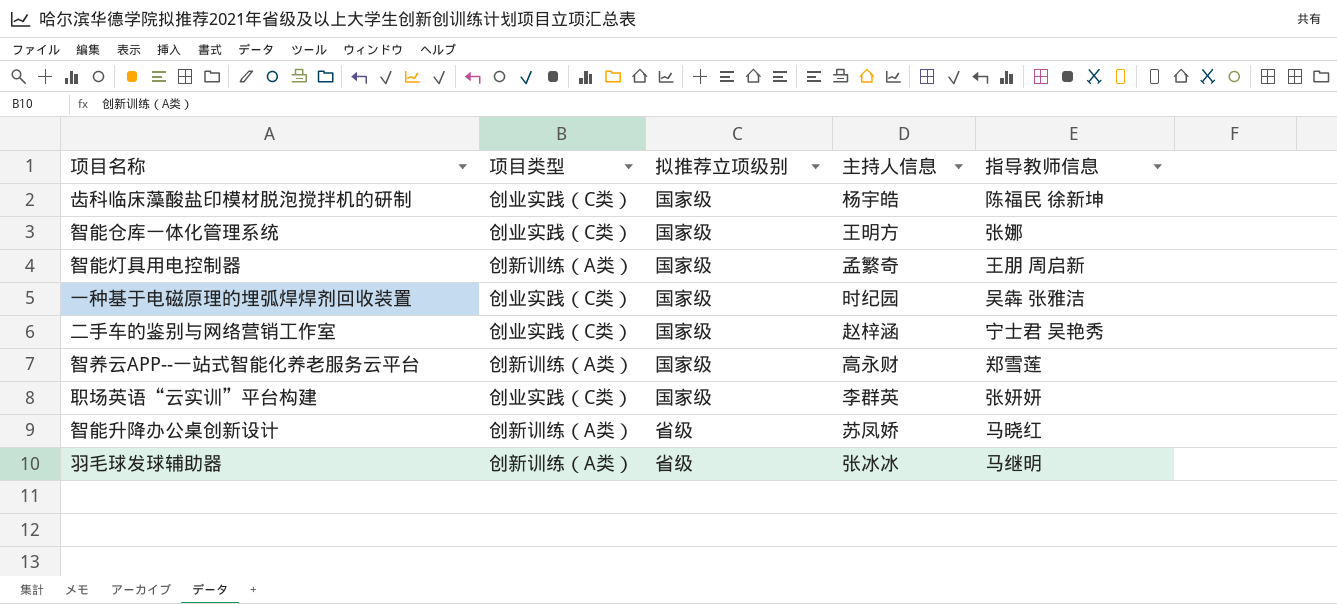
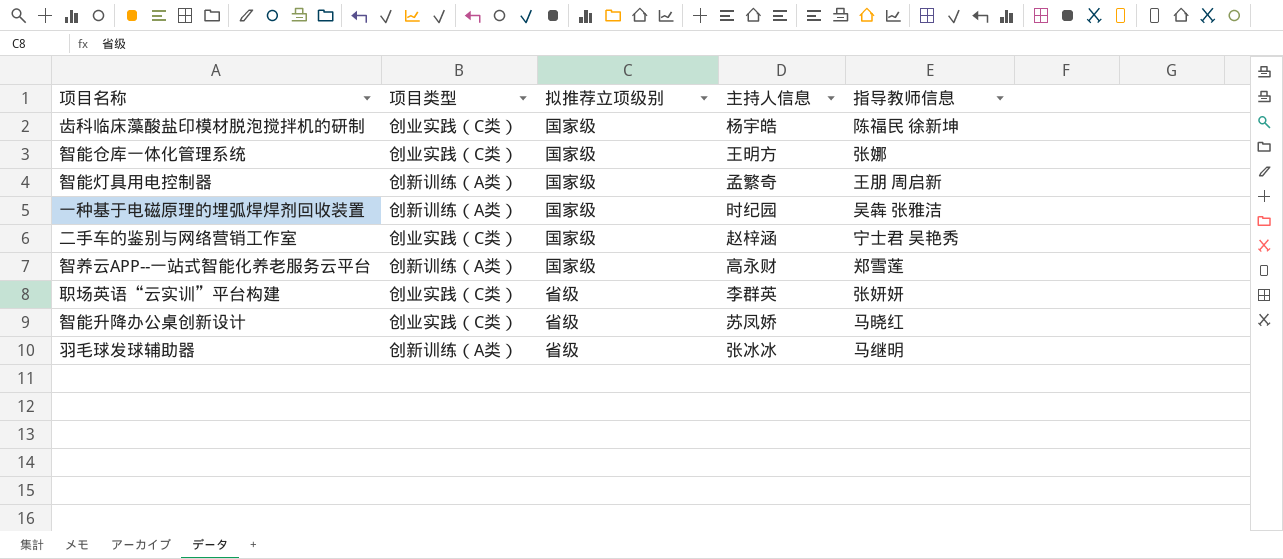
一种基于电磁原理的埋弧焊焊剂回收装置 | 项目类型: 创业实践（C类） -> 创新训练（A类）
职场英语“云实训”平台构建 | 拟推荐立项级别: 国家级 -> 省级
智能升降办公桌创新设计 | 项目类型: 创新训练（A类） -> 创业实践（C类）

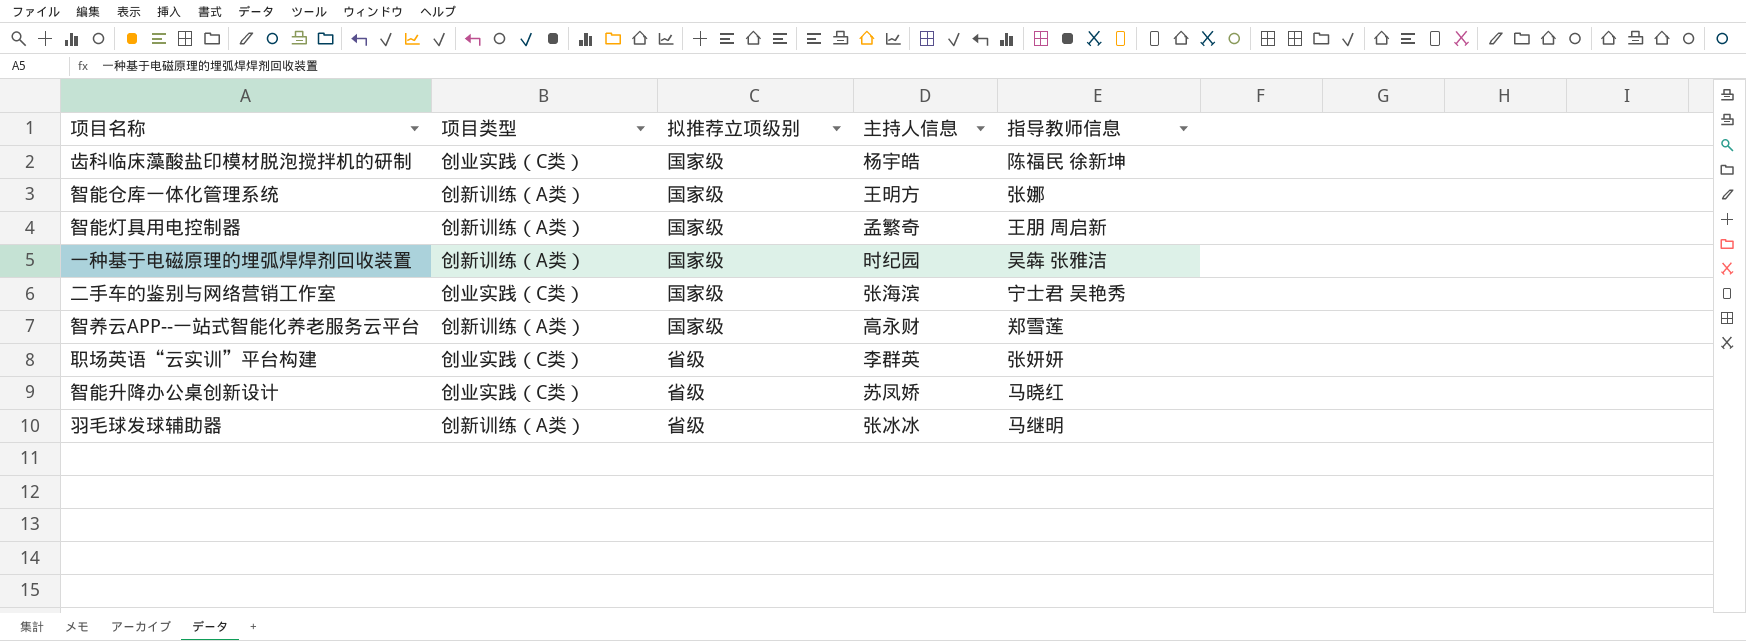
智能仓库一体化管理系统 | 项目类型: 创业实践（C类） -> 创新训练（A类）
二手车的鉴别与网络营销工作室 | 主持人信息: 赵梓涵 -> 张海滨

